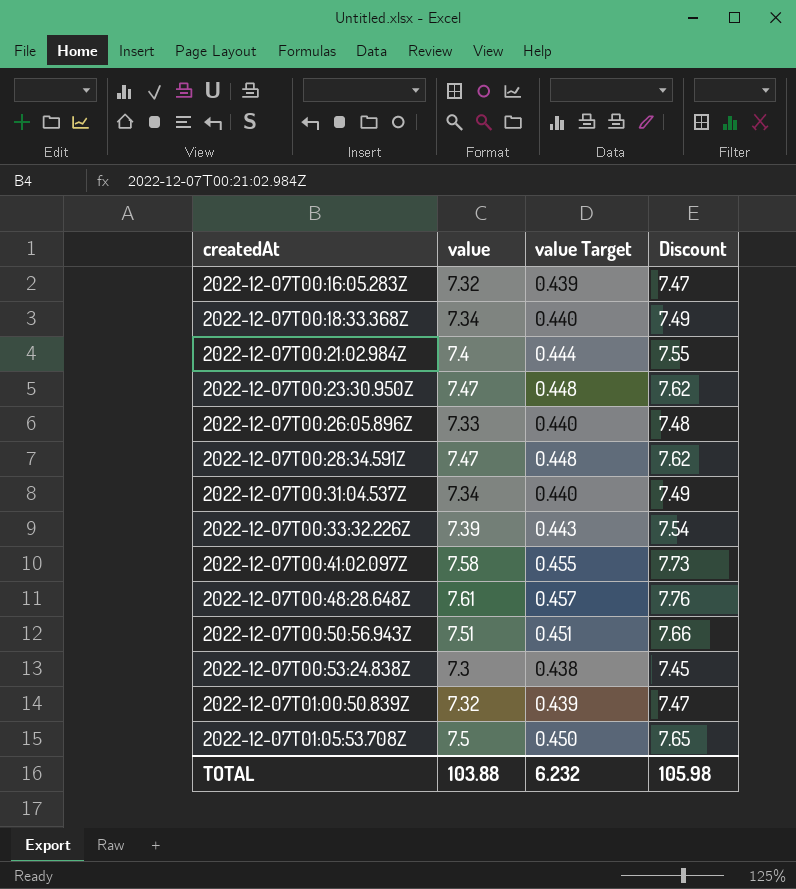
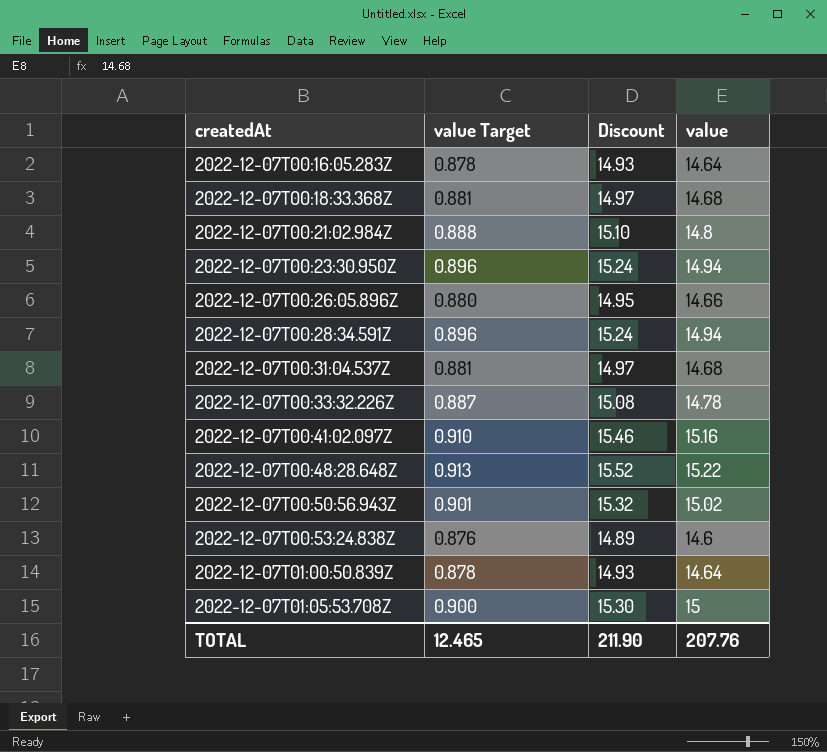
column value | position: 2 -> 4
2022-12-07T00:16:05.283Z | value Target: 0.439 -> 0.878
2022-12-07T00:16:05.283Z | Discount: 7.47 -> 14.93
2022-12-07T00:16:05.283Z | value: 7.32 -> 14.64
2022-12-07T00:18:33.368Z | value Target: 0.440 -> 0.881
2022-12-07T00:18:33.368Z | Discount: 7.49 -> 14.97
2022-12-07T00:18:33.368Z | value: 7.34 -> 14.68
2022-12-07T00:21:02.984Z | value Target: 0.444 -> 0.888
2022-12-07T00:21:02.984Z | Discount: 7.55 -> 15.10
2022-12-07T00:21:02.984Z | value: 7.4 -> 14.8
2022-12-07T00:23:30.950Z | value Target: 0.448 -> 0.896
2022-12-07T00:23:30.950Z | Discount: 7.62 -> 15.24
2022-12-07T00:23:30.950Z | value: 7.47 -> 14.94
2022-12-07T00:26:05.896Z | value Target: 0.440 -> 0.880
2022-12-07T00:26:05.896Z | Discount: 7.48 -> 14.95
2022-12-07T00:26:05.896Z | value: 7.33 -> 14.66
2022-12-07T00:28:34.591Z | value Target: 0.448 -> 0.896
2022-12-07T00:28:34.591Z | Discount: 7.62 -> 15.24
2022-12-07T00:28:34.591Z | value: 7.47 -> 14.94
2022-12-07T00:31:04.537Z | value Target: 0.440 -> 0.881
2022-12-07T00:31:04.537Z | Discount: 7.49 -> 14.97
2022-12-07T00:31:04.537Z | value: 7.34 -> 14.68
2022-12-07T00:33:32.226Z | value Target: 0.443 -> 0.887
2022-12-07T00:33:32.226Z | Discount: 7.54 -> 15.08
2022-12-07T00:33:32.226Z | value: 7.39 -> 14.78
2022-12-07T00:41:02.097Z | value Target: 0.455 -> 0.910
2022-12-07T00:41:02.097Z | Discount: 7.73 -> 15.46
2022-12-07T00:41:02.097Z | value: 7.58 -> 15.16
2022-12-07T00:48:28.648Z | value Target: 0.457 -> 0.913
2022-12-07T00:48:28.648Z | Discount: 7.76 -> 15.52
2022-12-07T00:48:28.648Z | value: 7.61 -> 15.22
2022-12-07T00:50:56.943Z | value Target: 0.451 -> 0.901
2022-12-07T00:50:56.943Z | Discount: 7.66 -> 15.32
2022-12-07T00:50:56.943Z | value: 7.51 -> 15.02
2022-12-07T00:53:24.838Z | value Target: 0.438 -> 0.876
2022-12-07T00:53:24.838Z | Discount: 7.45 -> 14.89
2022-12-07T00:53:24.838Z | value: 7.3 -> 14.6
2022-12-07T01:00:50.839Z | value Target: 0.439 -> 0.878
2022-12-07T01:00:50.839Z | Discount: 7.47 -> 14.93
2022-12-07T01:00:50.839Z | value: 7.32 -> 14.64
2022-12-07T01:05:53.708Z | value Target: 0.450 -> 0.900
2022-12-07T01:05:53.708Z | Discount: 7.65 -> 15.30
2022-12-07T01:05:53.708Z | value: 7.5 -> 15
TOTAL | value Target: 6.232 -> 12.465
TOTAL | Discount: 105.98 -> 211.90
TOTAL | value: 103.88 -> 207.76

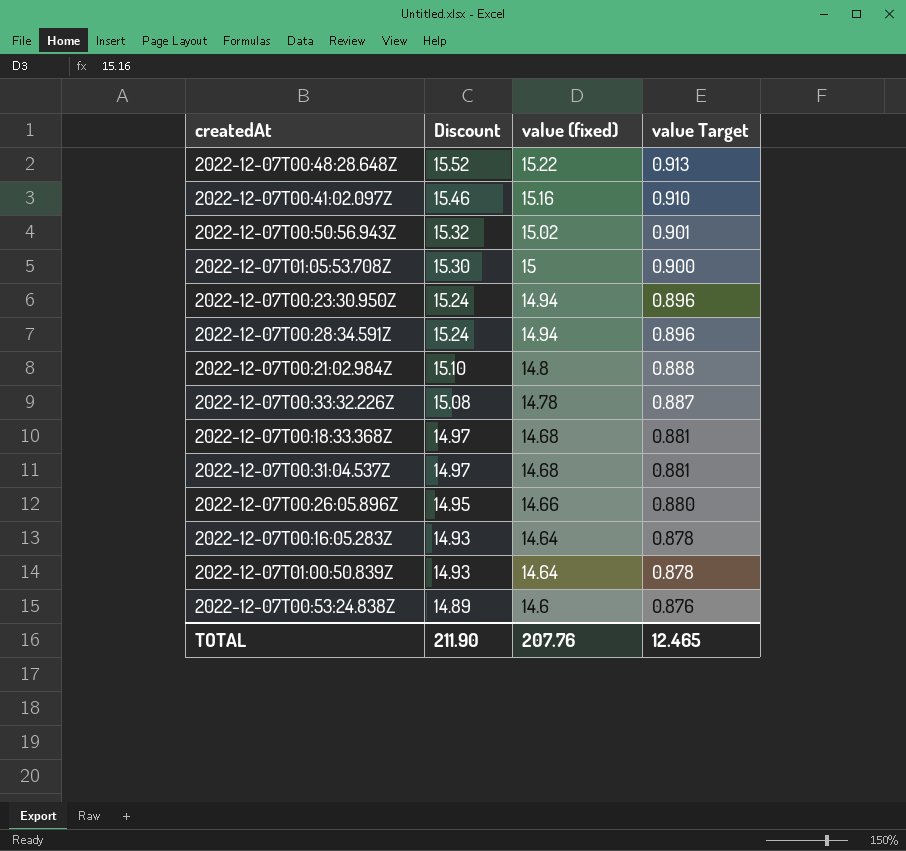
row order: createdAt ascending -> Discount descending
column name: value -> value (fixed)
column value Target | position: 2 -> 4

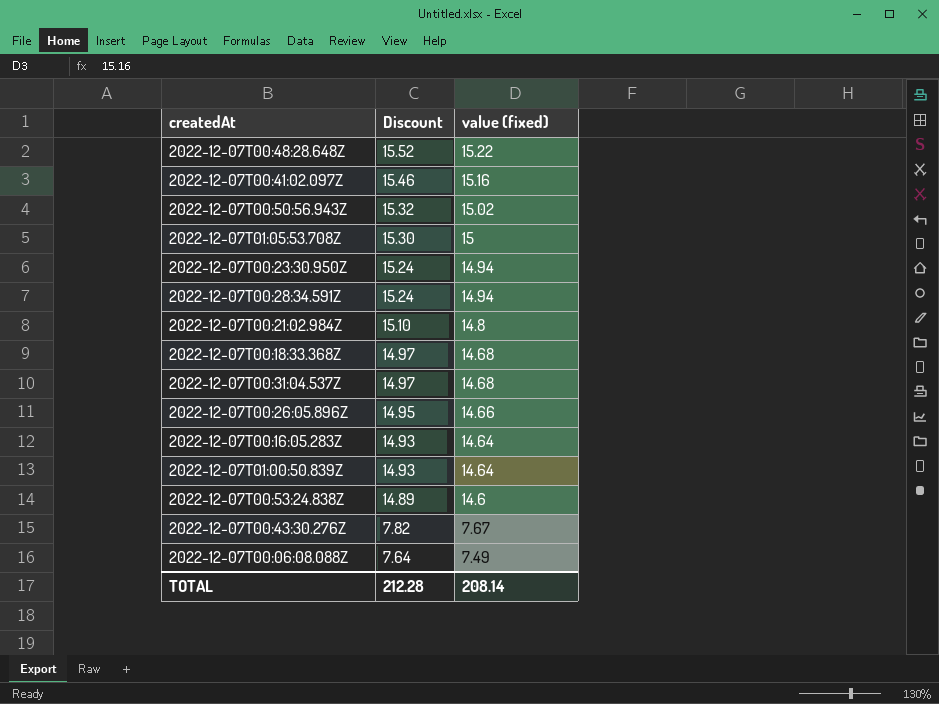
column value Target | formula: [value (fixed)] * 0.06 -> none
row 2022-12-07T00:33:32.226Z: 15.08 | 14.78 | 0.887 -> none
row 2022-12-07T00:43:30.276Z: none -> 7.82 | 7.67
row 2022-12-07T00:06:08.088Z: none -> 7.64 | 7.49
TOTAL | Discount: 211.90 -> 212.28
TOTAL | value (fixed): 207.76 -> 208.14

